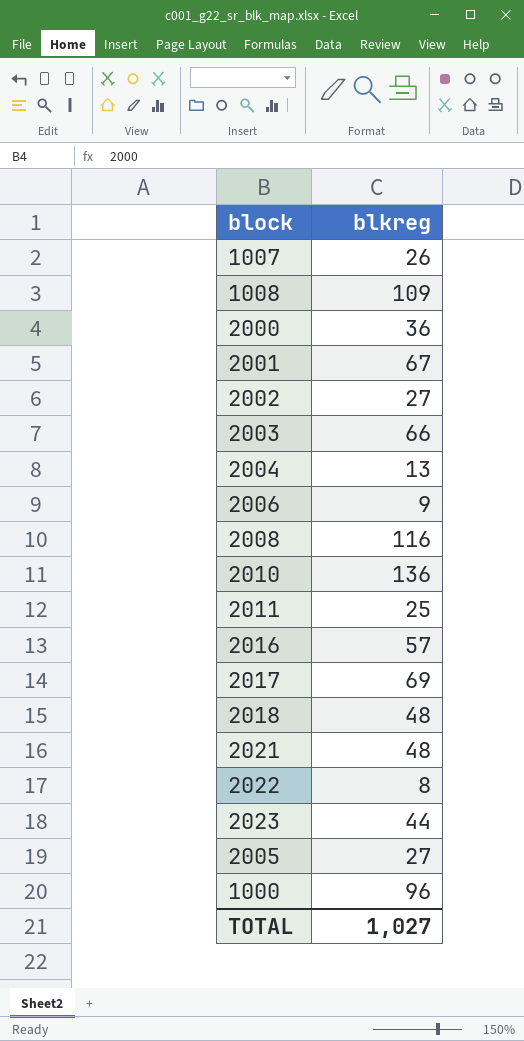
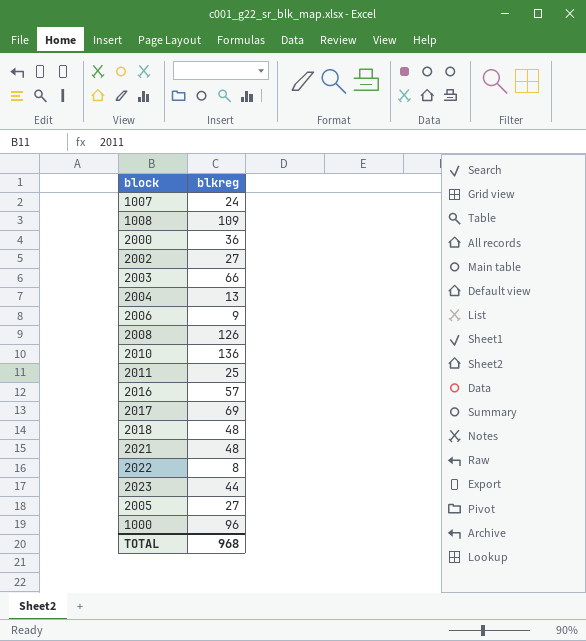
row 2001: 67 -> none
1007 | blkreg: 26 -> 24
2008 | blkreg: 116 -> 126
TOTAL | blkreg: 1,027 -> 968

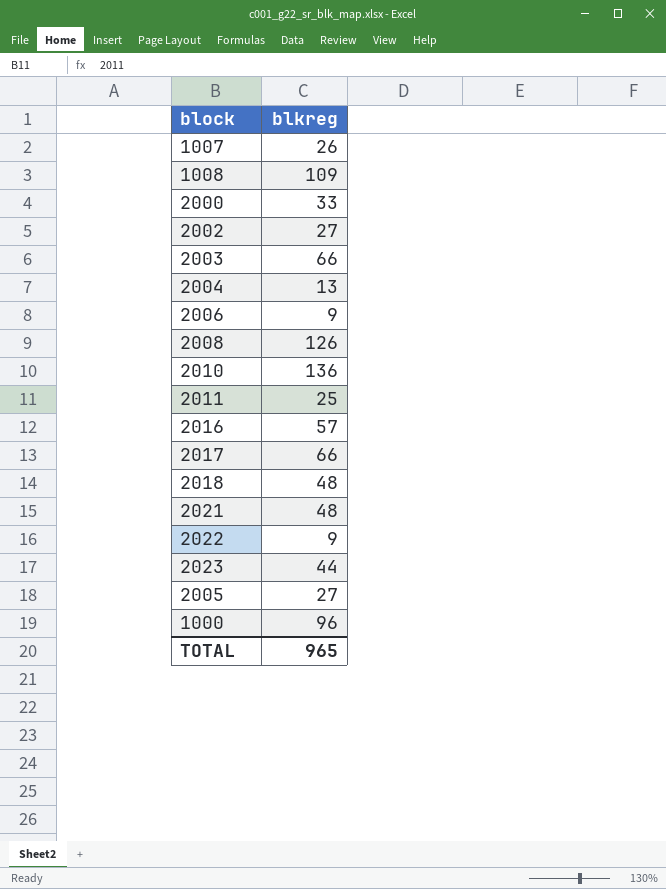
1007 | blkreg: 24 -> 26
2000 | blkreg: 36 -> 33
2017 | blkreg: 69 -> 66
2022 | blkreg: 8 -> 9
TOTAL | blkreg: 968 -> 965

